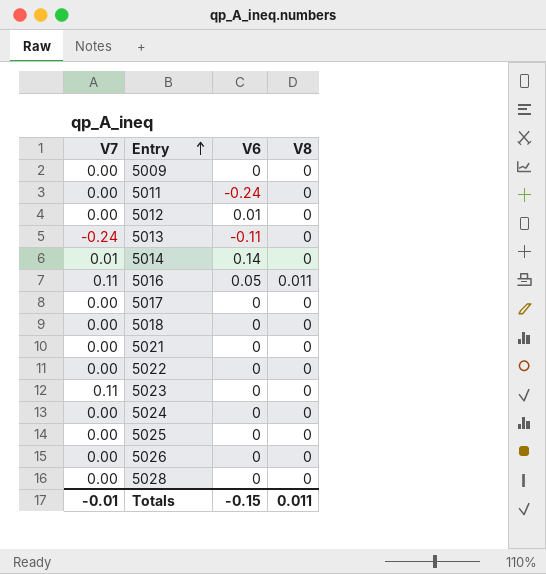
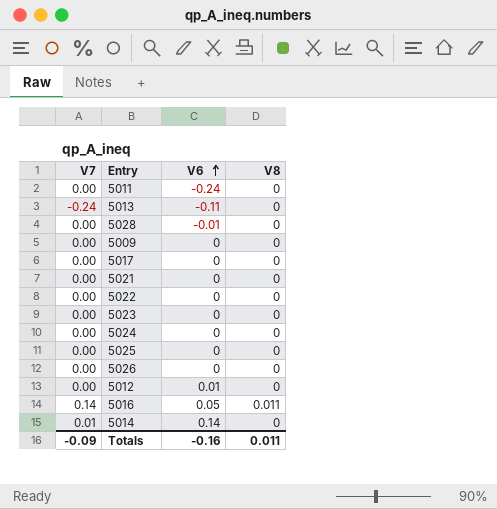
row order: Entry ascending -> V6 ascending
row 5018: 0.00 | 0 | 0 -> none
5028 | V6: 0 -> -0.01
5023 | V7: 0.11 -> 0.00
5016 | V7: 0.11 -> 0.14
Totals | V7: -0.01 -> -0.09
Totals | V6: -0.15 -> -0.16

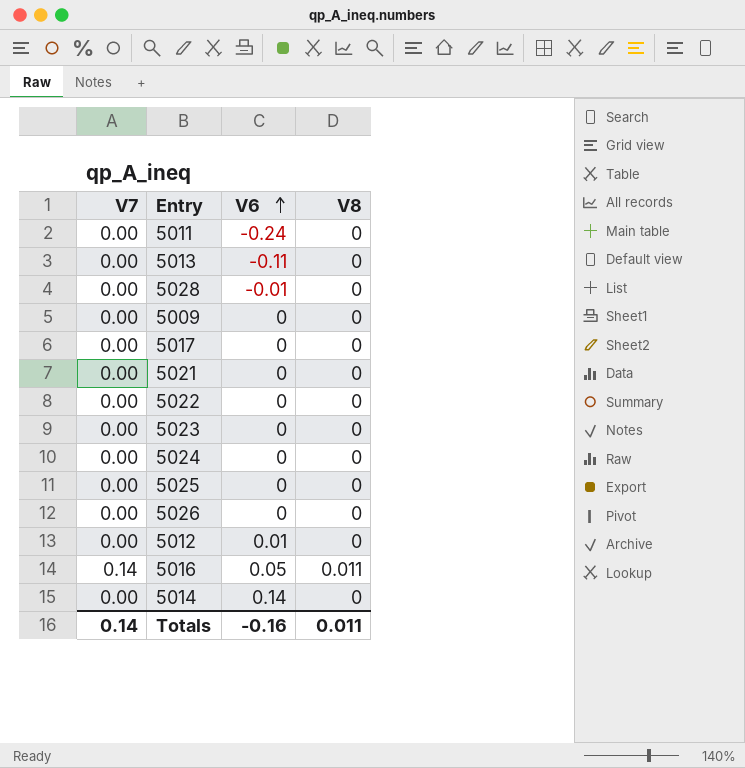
5013 | V7: -0.24 -> 0.00
5014 | V7: 0.01 -> 0.00
Totals | V7: -0.09 -> 0.14

